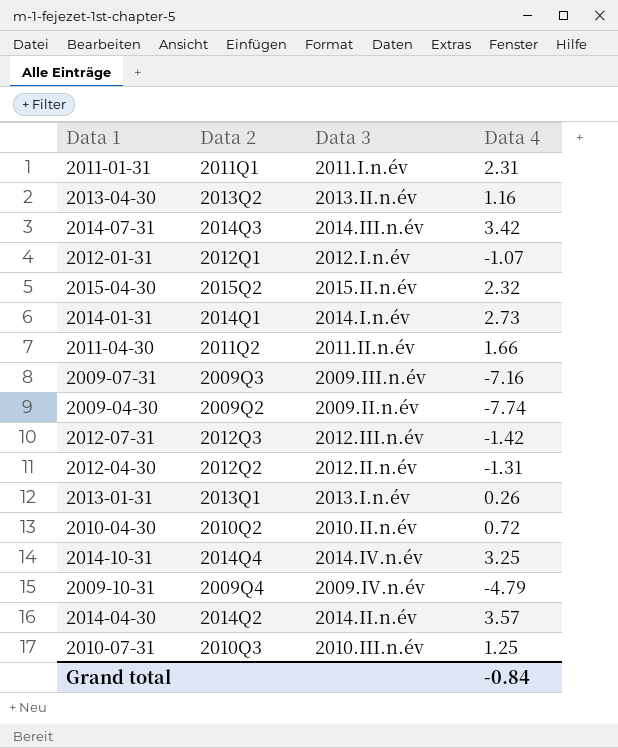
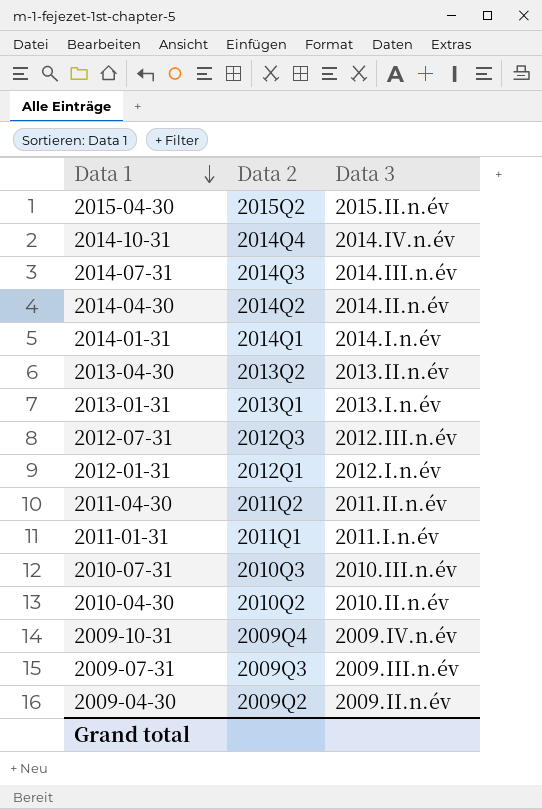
row order: none -> Data 1 descending
column Data 4 | position: 4 -> none
row 2012-04-30: 2012Q2 | 2012.II.n.év | -1.31 -> none

